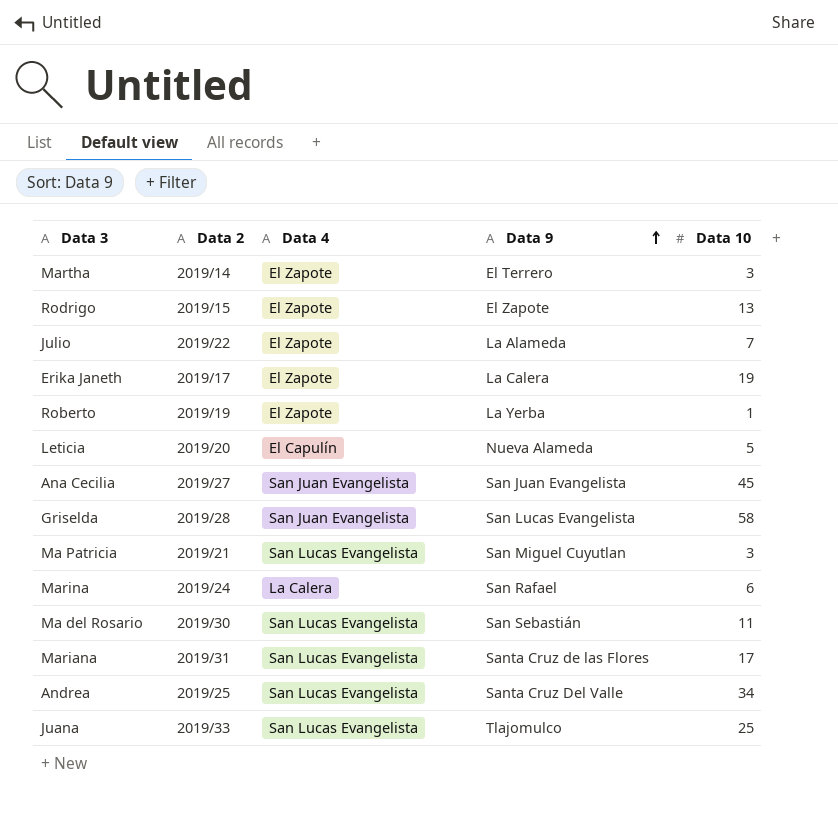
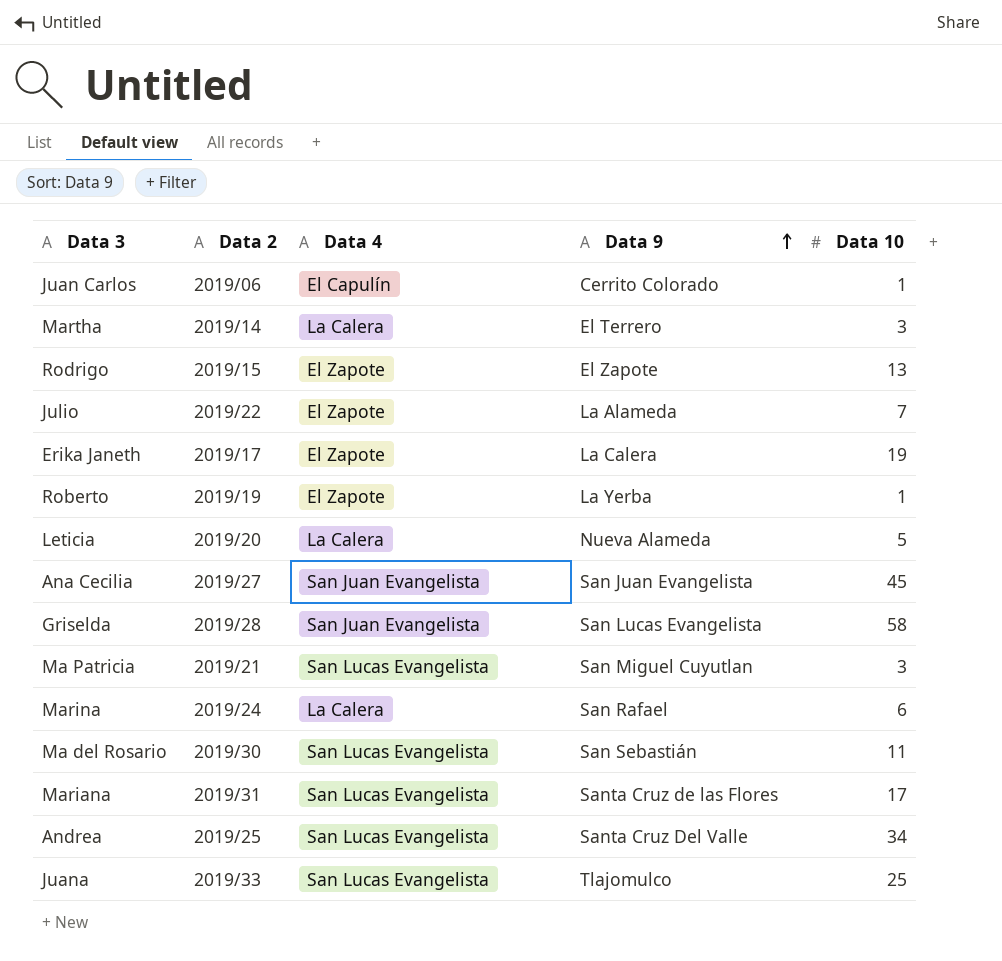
row Juan Carlos: none -> 2019/06 | El Capulín | Cerrito Colorado | 1
Martha | Data 4: El Zapote -> La Calera
Leticia | Data 4: El Capulín -> La Calera

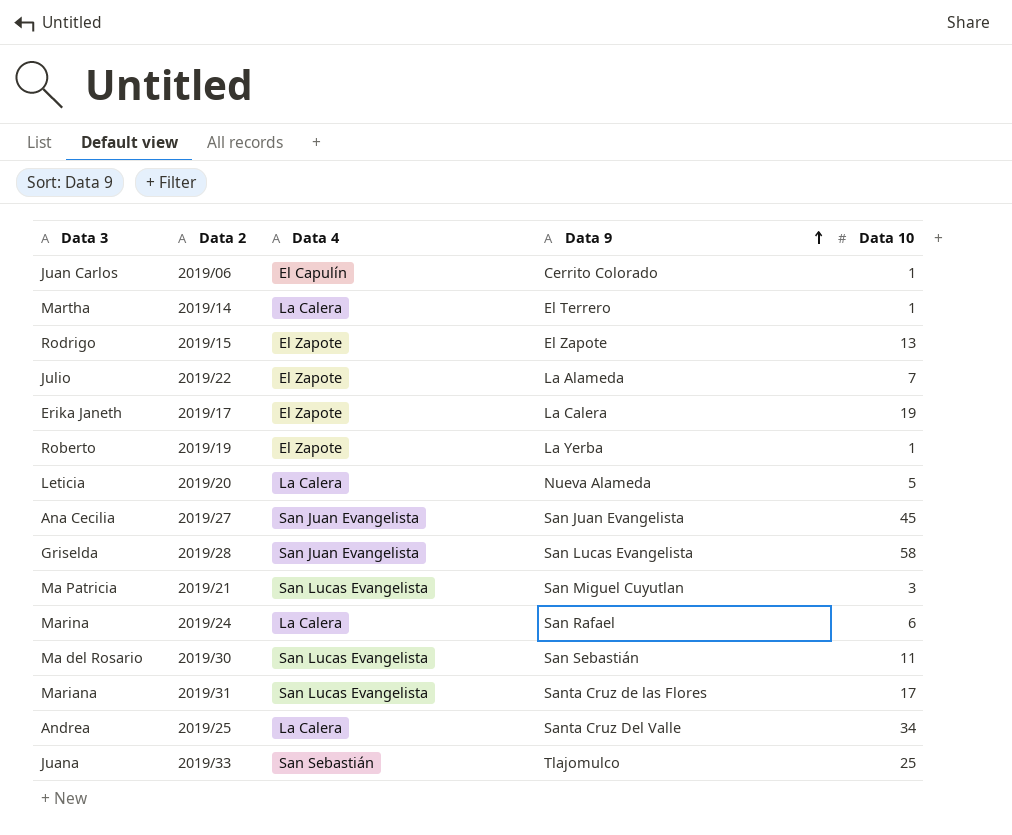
Martha | Data 10: 3 -> 1
Andrea | Data 4: San Lucas Evangelista -> La Calera
Juana | Data 4: San Lucas Evangelista -> San Sebastián

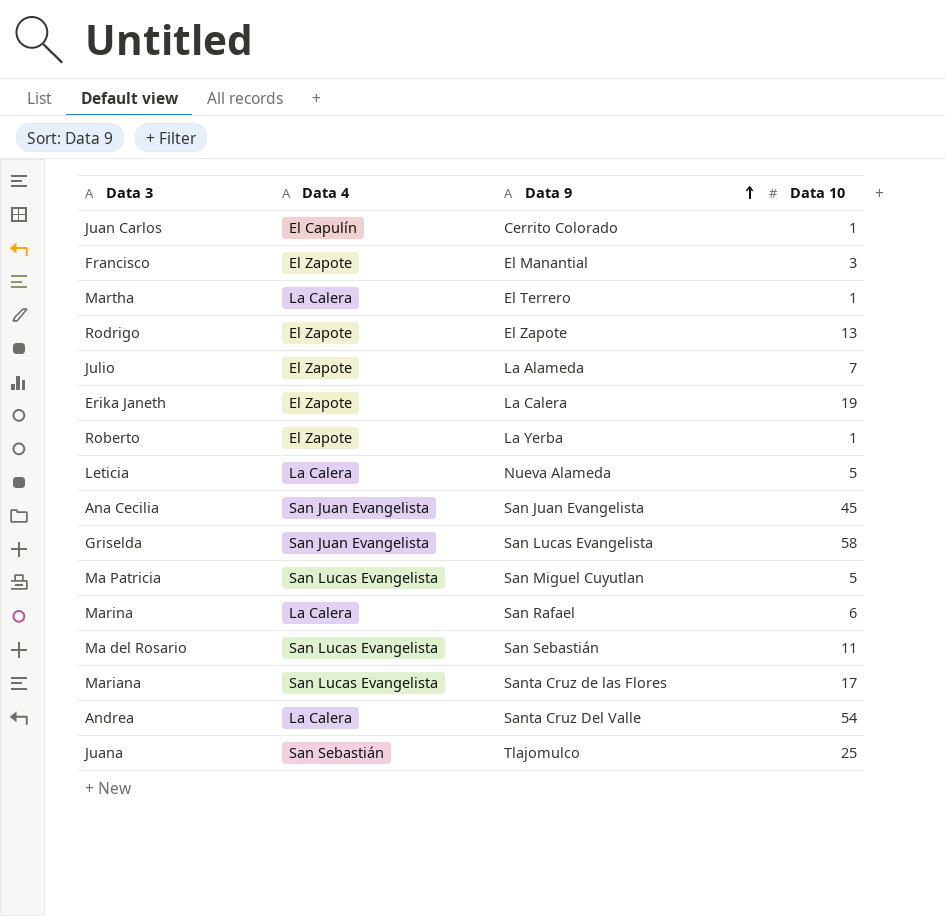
column Data 2 | position: 2 -> none
row Francisco: none -> El Zapote | El Manantial | 3
Ma Patricia | Data 10: 3 -> 5
Andrea | Data 10: 34 -> 54

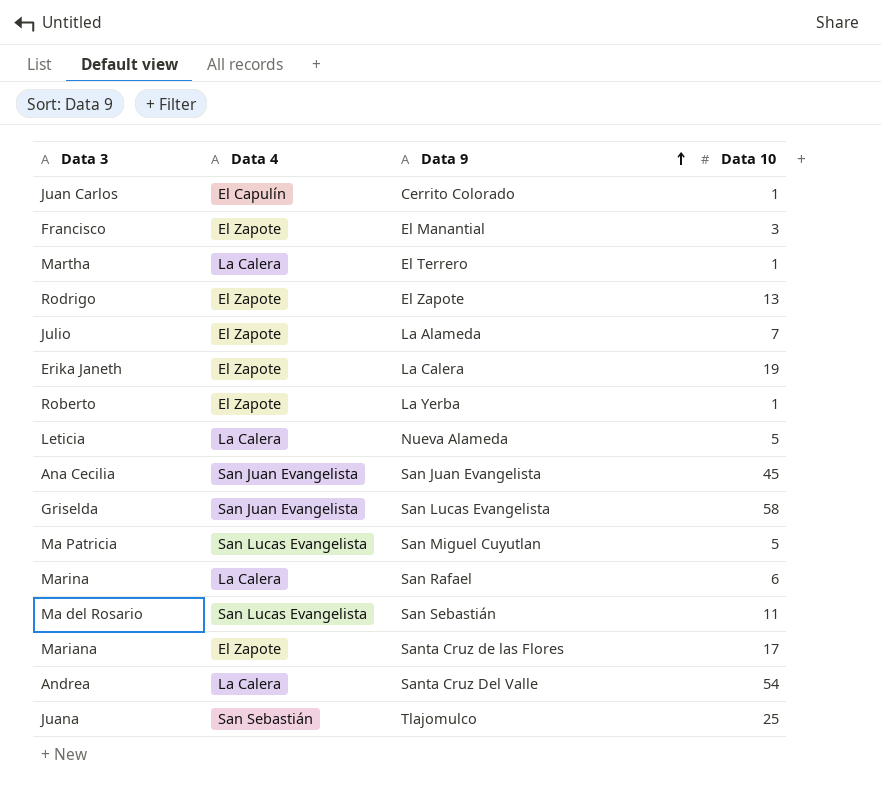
Mariana | Data 4: San Lucas Evangelista -> El Zapote

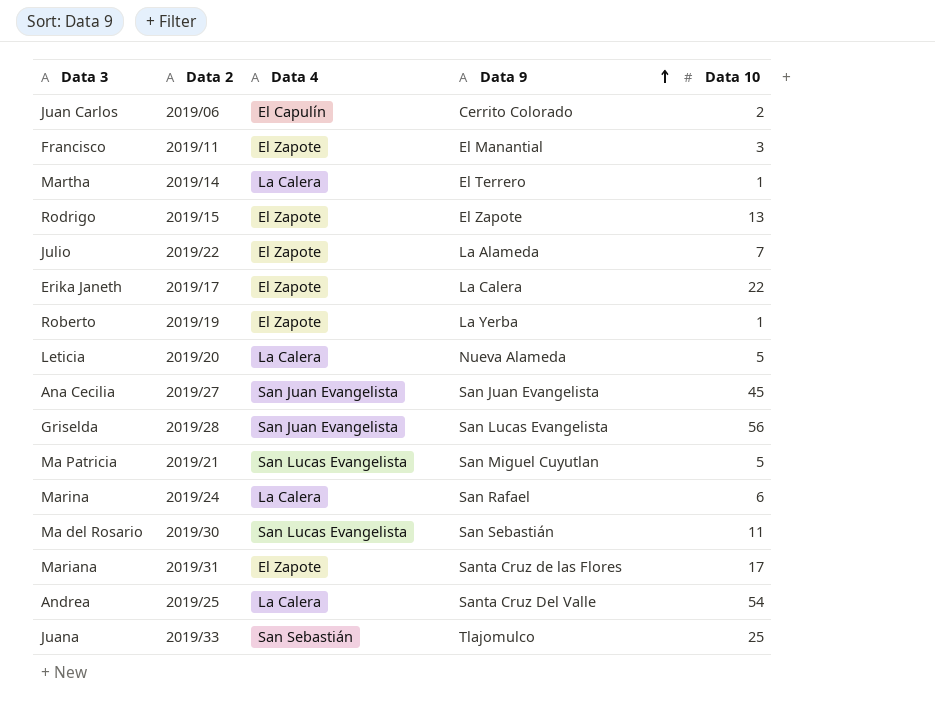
column Data 2 | position: none -> 2
Juan Carlos | Data 10: 1 -> 2
Erika Janeth | Data 10: 19 -> 22
Griselda | Data 10: 58 -> 56

